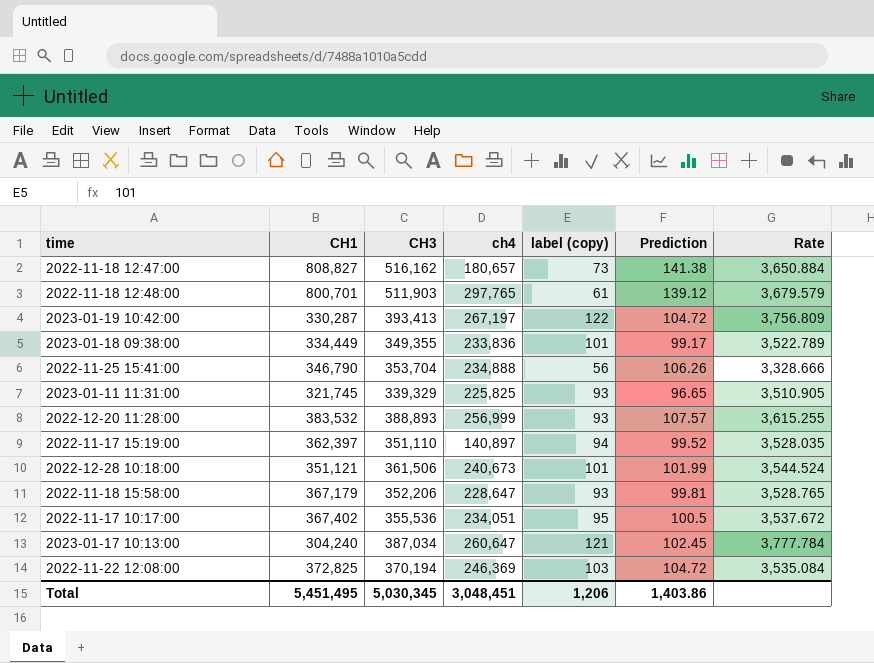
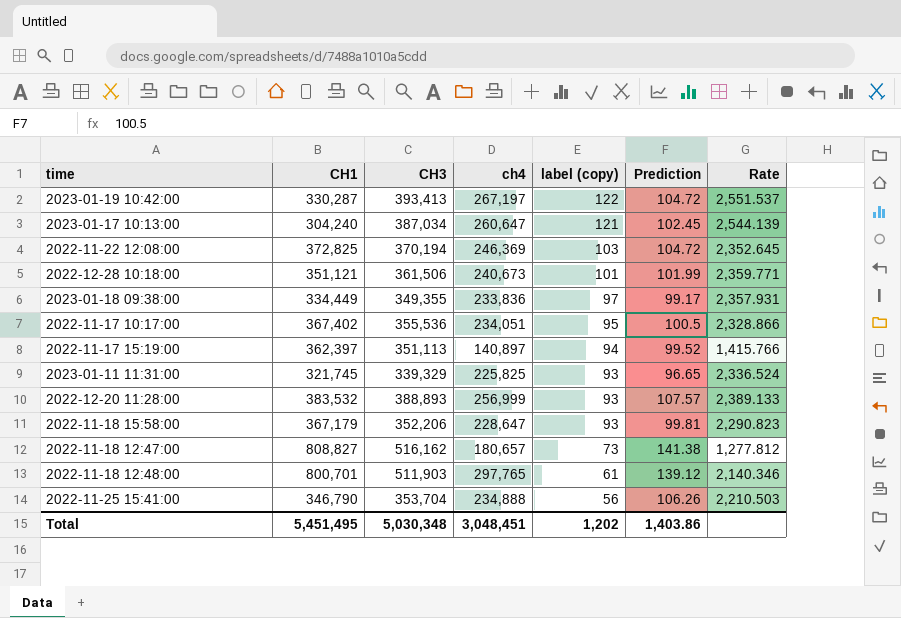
row order: none -> label (copy) descending
column Rate | formula: [CH3] / [Prediction] -> [ch4] / [Prediction]
2023-01-18 09:38:00 | label (copy): 101 -> 97
2022-11-17 15:19:00 | CH3: 351,110 -> 351,113
Total | CH3: 5,030,345 -> 5,030,348
Total | label (copy): 1,206 -> 1,202

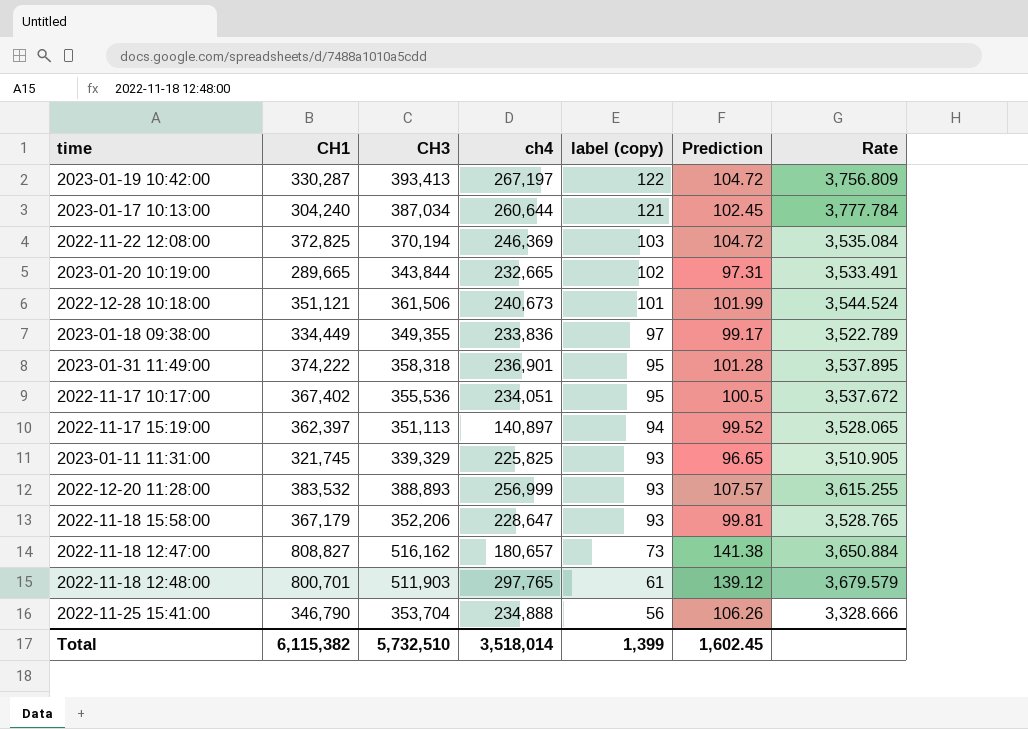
column Rate | formula: [ch4] / [Prediction] -> [CH3] / [Prediction]
2023-01-17 10:13:00 | ch4: 260,647 -> 260,644
row 2023-01-20 10:19:00: none -> 289,665 | 343,844 | 232,665 | 102 | 97.31 | 3,533.491
row 2023-01-31 11:49:00: none -> 374,222 | 358,318 | 236,901 | 95 | 101.28 | 3,537.895
Total | CH1: 5,451,495 -> 6,115,382
Total | CH3: 5,030,348 -> 5,732,510
Total | ch4: 3,048,451 -> 3,518,014
Total | label (copy): 1,202 -> 1,399
Total | Prediction: 1,403.86 -> 1,602.45

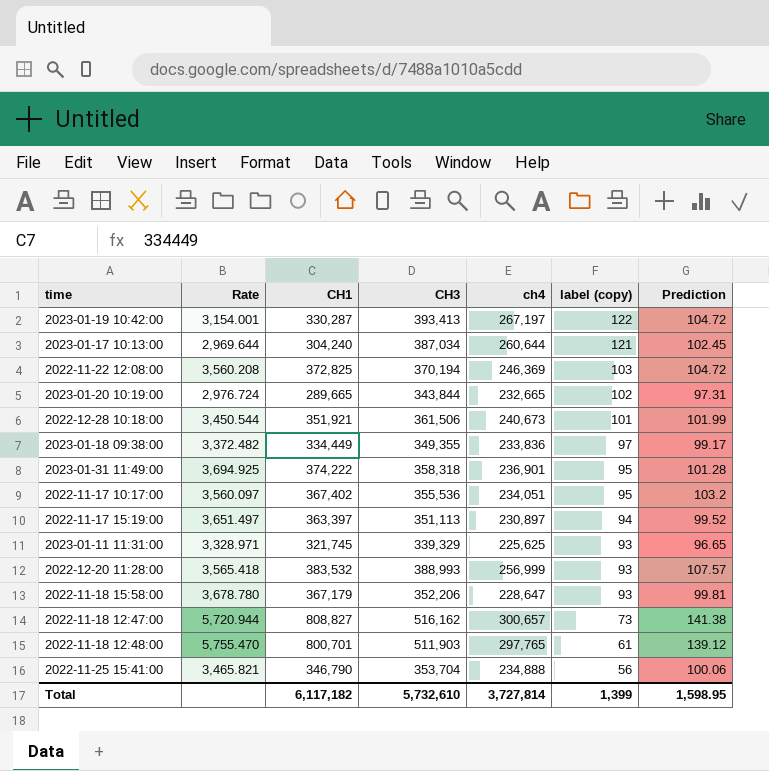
column Rate | formula: [CH3] / [Prediction] -> [CH1] / [Prediction]
column Rate | position: 7 -> 2
2022-12-28 10:18:00 | CH1: 351,121 -> 351,921
2022-11-17 10:17:00 | Prediction: 100.5 -> 103.2
2022-11-17 15:19:00 | CH1: 362,397 -> 363,397
2022-11-17 15:19:00 | ch4: 140,897 -> 230,897
2023-01-11 11:31:00 | ch4: 225,825 -> 225,625
2022-12-20 11:28:00 | CH3: 388,893 -> 388,993
2022-11-18 12:47:00 | ch4: 180,657 -> 300,657
2022-11-25 15:41:00 | Prediction: 106.26 -> 100.06
Total | CH1: 6,115,382 -> 6,117,182
Total | CH3: 5,732,510 -> 5,732,610
Total | ch4: 3,518,014 -> 3,727,814
Total | Prediction: 1,602.45 -> 1,598.95

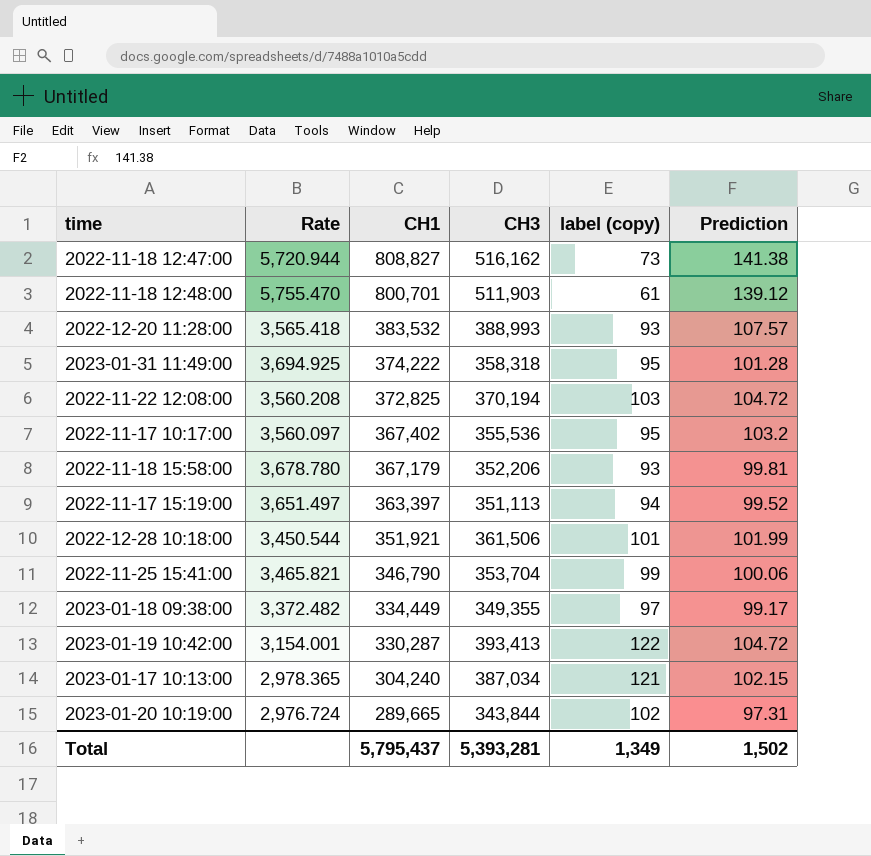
row order: label (copy) descending -> CH1 descending
column ch4 | position: 5 -> none
row 2023-01-11 11:31:00: 3,328.971 | 321,745 | 339,329 | 225,625 | 93 | 96.65 -> none
2022-11-25 15:41:00 | label (copy): 56 -> 99
2023-01-17 10:13:00 | Rate: 2,969.644 -> 2,978.365
2023-01-17 10:13:00 | Prediction: 102.45 -> 102.15
Total | CH1: 6,117,182 -> 5,795,437
Total | CH3: 5,732,610 -> 5,393,281
Total | label (copy): 1,399 -> 1,349
Total | Prediction: 1,598.95 -> 1,502

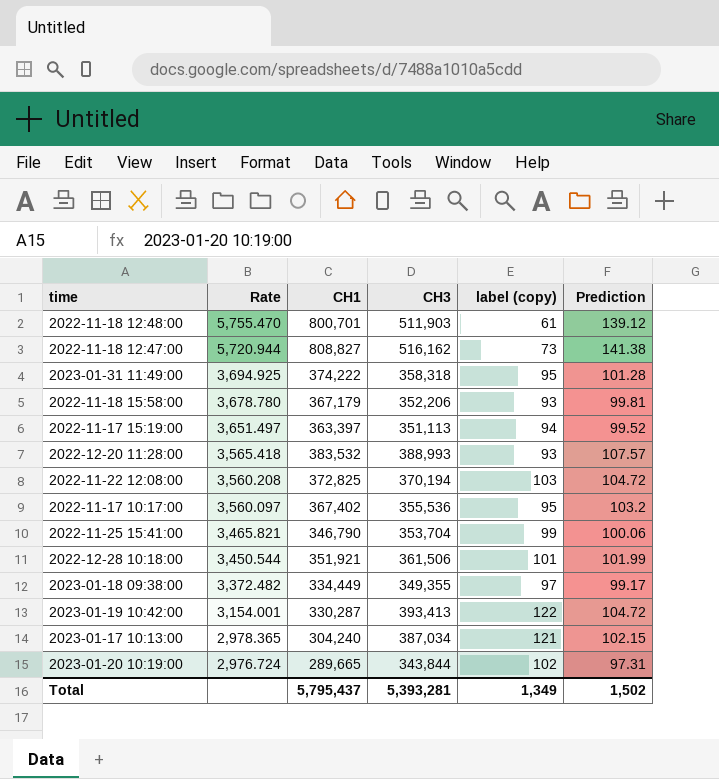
row order: CH1 descending -> Rate descending

